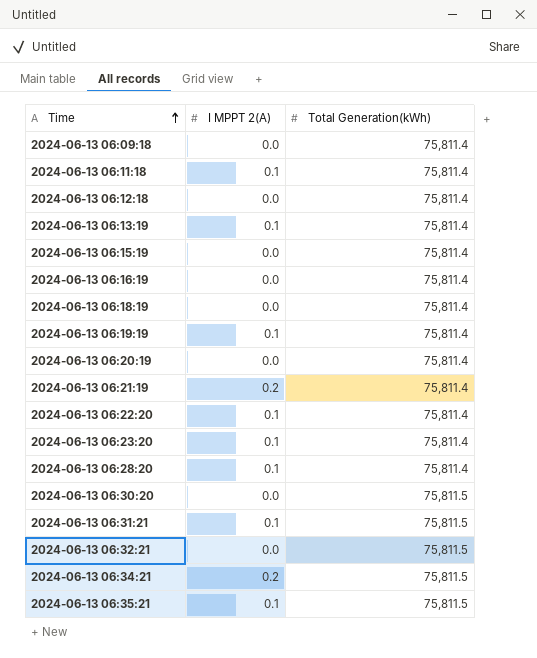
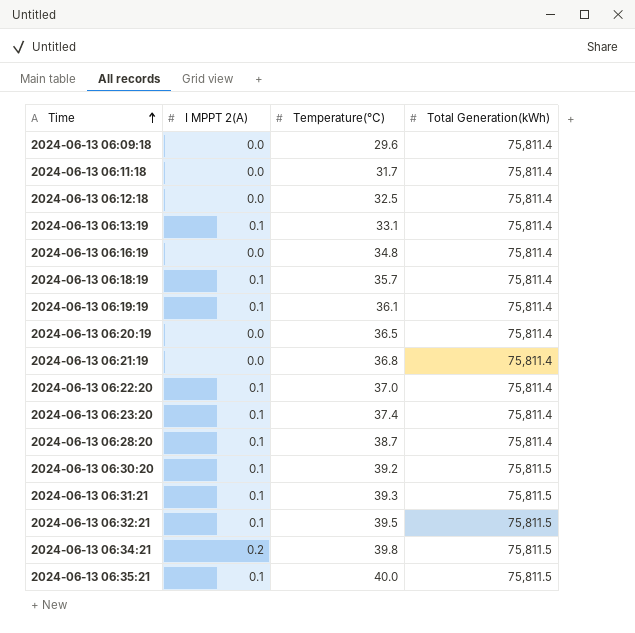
column Temperature(℃) | position: none -> 3
row 2024-06-13 06:15:19: 0.0 | 75,811.4 -> none
2024-06-13 06:11:18 | I MPPT 2(A): 0.1 -> 0.0
2024-06-13 06:18:19 | I MPPT 2(A): 0.0 -> 0.1
2024-06-13 06:21:19 | I MPPT 2(A): 0.2 -> 0.0
2024-06-13 06:30:20 | I MPPT 2(A): 0.0 -> 0.1
2024-06-13 06:32:21 | I MPPT 2(A): 0.0 -> 0.1

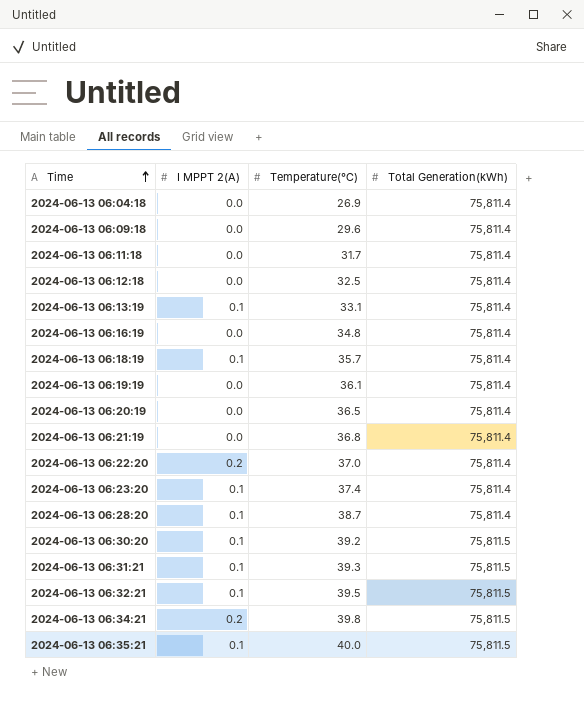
row 2024-06-13 06:04:18: none -> 0.0 | 26.9 | 75,811.4
2024-06-13 06:19:19 | I MPPT 2(A): 0.1 -> 0.0
2024-06-13 06:22:20 | I MPPT 2(A): 0.1 -> 0.2

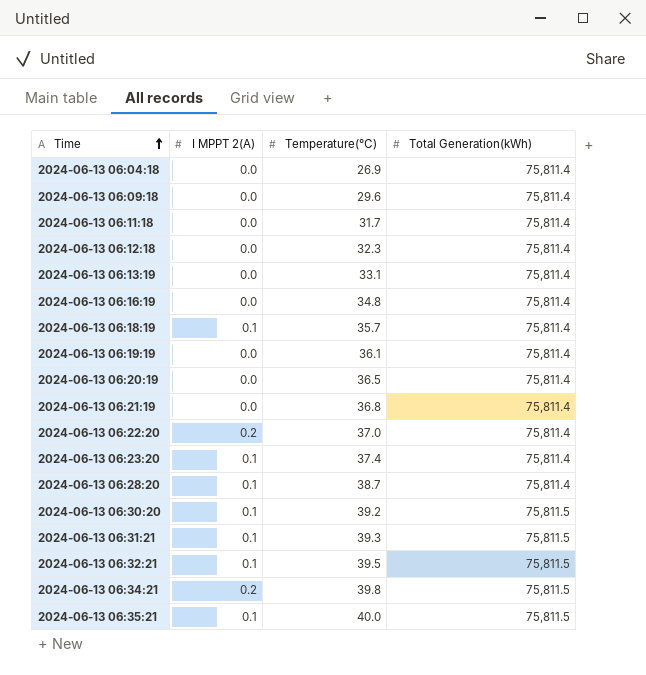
2024-06-13 06:12:18 | Temperature(℃): 32.5 -> 32.3
2024-06-13 06:13:19 | I MPPT 2(A): 0.1 -> 0.0

